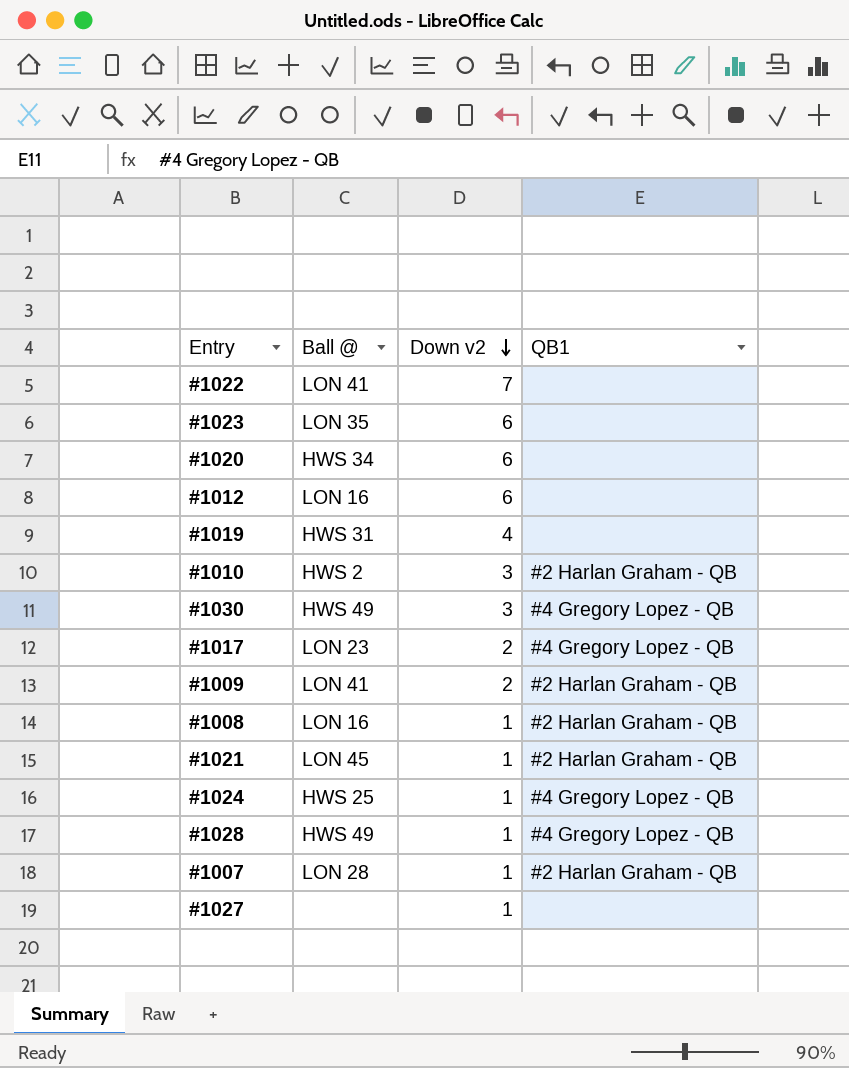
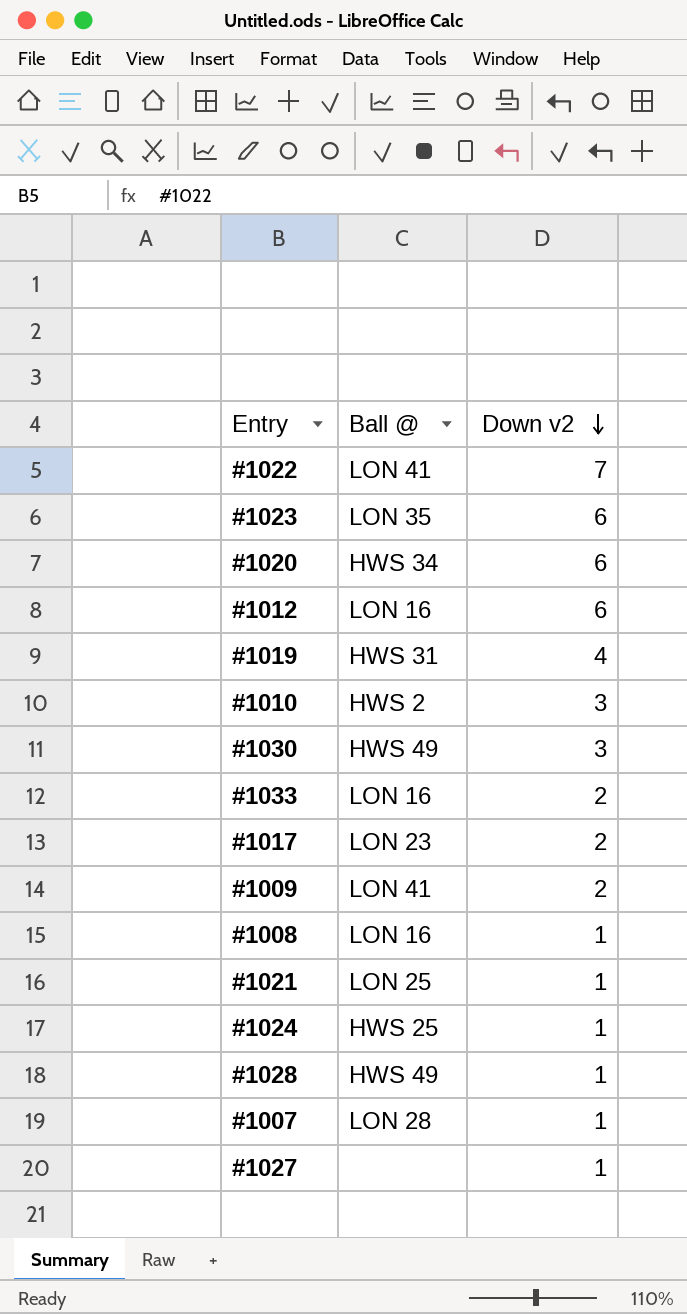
column QB1 | position: 4 -> none
row #1033: none -> LON 16 | 2
#1021 | Ball @: LON 45 -> LON 25

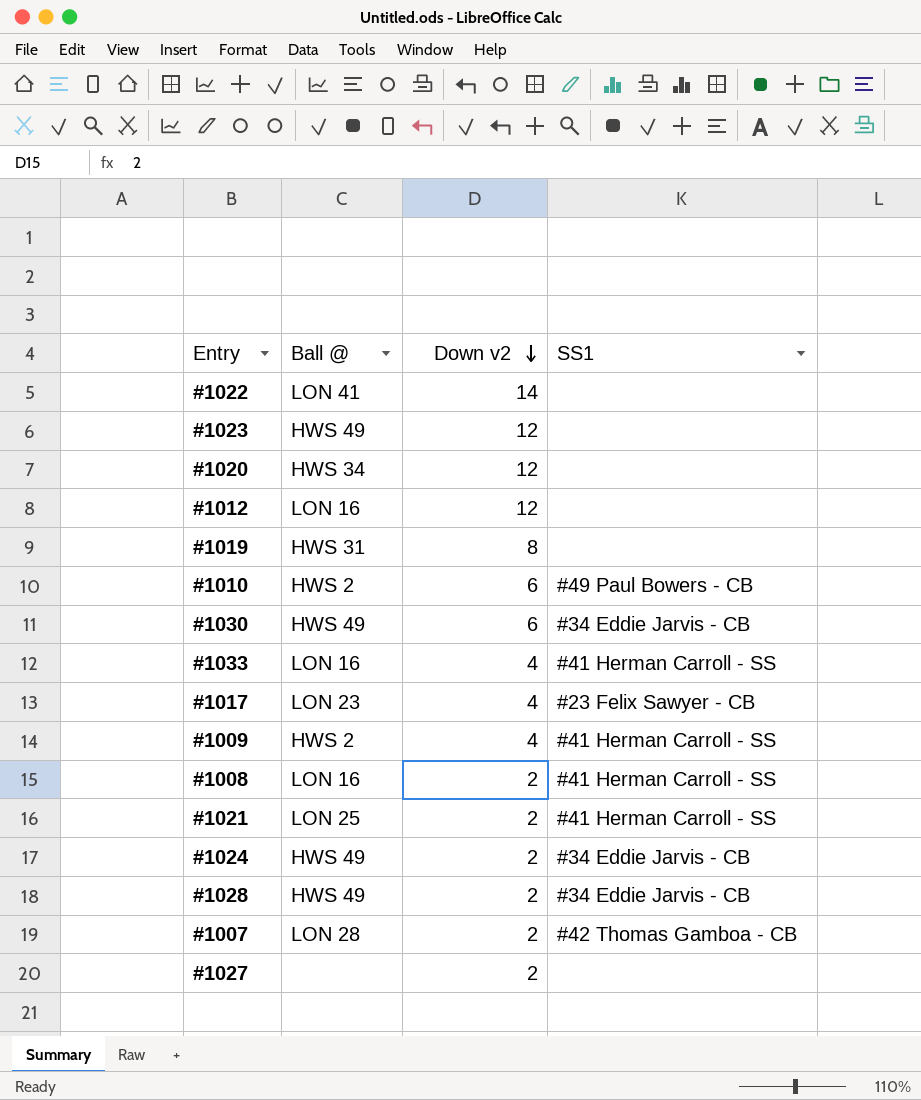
column SS1 | position: none -> 4
#1022 | Down v2: 7 -> 14
#1023 | Ball @: LON 35 -> HWS 49
#1023 | Down v2: 6 -> 12
#1020 | Down v2: 6 -> 12
#1012 | Down v2: 6 -> 12
#1019 | Down v2: 4 -> 8
#1010 | Down v2: 3 -> 6
#1030 | Down v2: 3 -> 6
#1033 | Down v2: 2 -> 4
#1017 | Down v2: 2 -> 4
#1009 | Ball @: LON 41 -> HWS 2
#1009 | Down v2: 2 -> 4
#1008 | Down v2: 1 -> 2
#1021 | Down v2: 1 -> 2
#1024 | Ball @: HWS 25 -> HWS 49
#1024 | Down v2: 1 -> 2
#1028 | Down v2: 1 -> 2
#1007 | Down v2: 1 -> 2
#1027 | Down v2: 1 -> 2

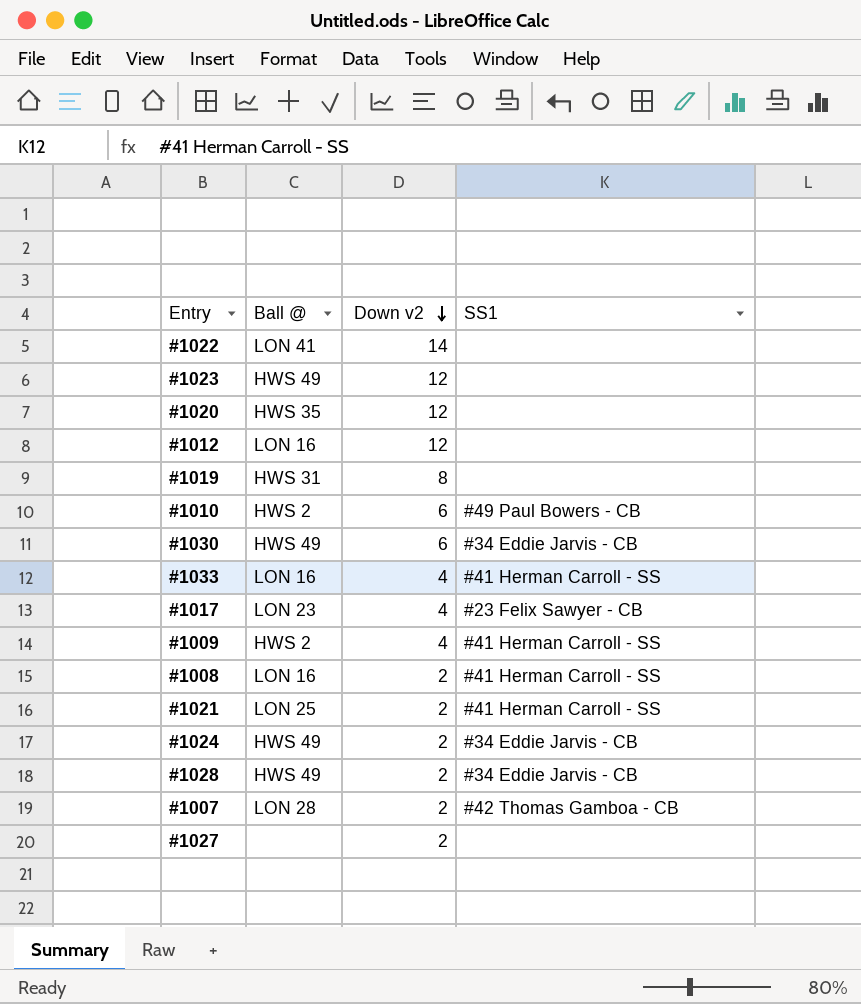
#1020 | Ball @: HWS 34 -> HWS 35

